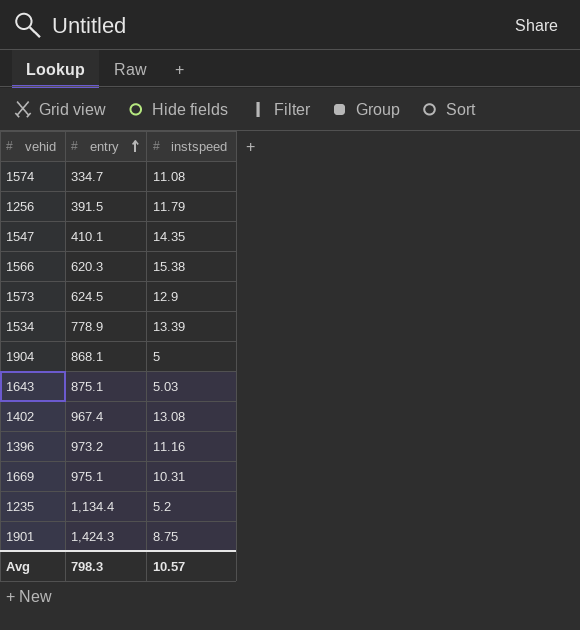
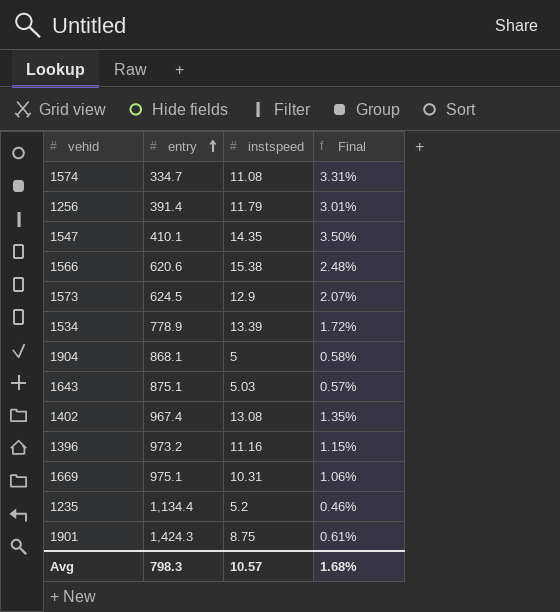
column Final | formula: none -> [instspeed] / [entry]
1256 | entry: 391.5 -> 391.4
1566 | entry: 620.3 -> 620.6

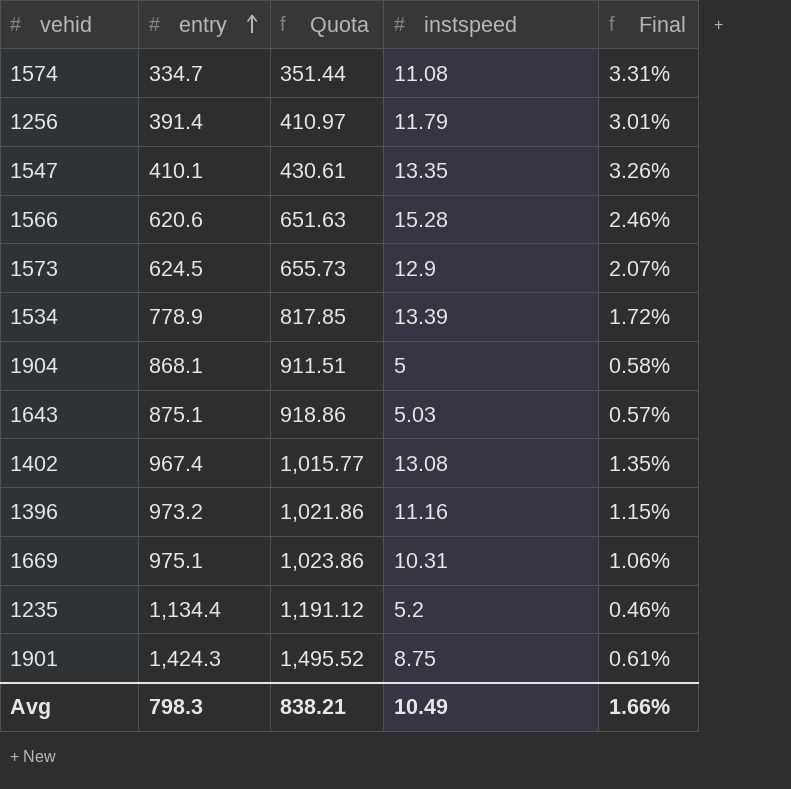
column Quota | formula: none -> [entry] * 1.05
1547 | instspeed: 14.35 -> 13.35
1547 | Final: 3.50% -> 3.26%
1566 | instspeed: 15.38 -> 15.28
1566 | Final: 2.48% -> 2.46%
Avg | instspeed: 10.57 -> 10.49
Avg | Final: 1.68% -> 1.66%

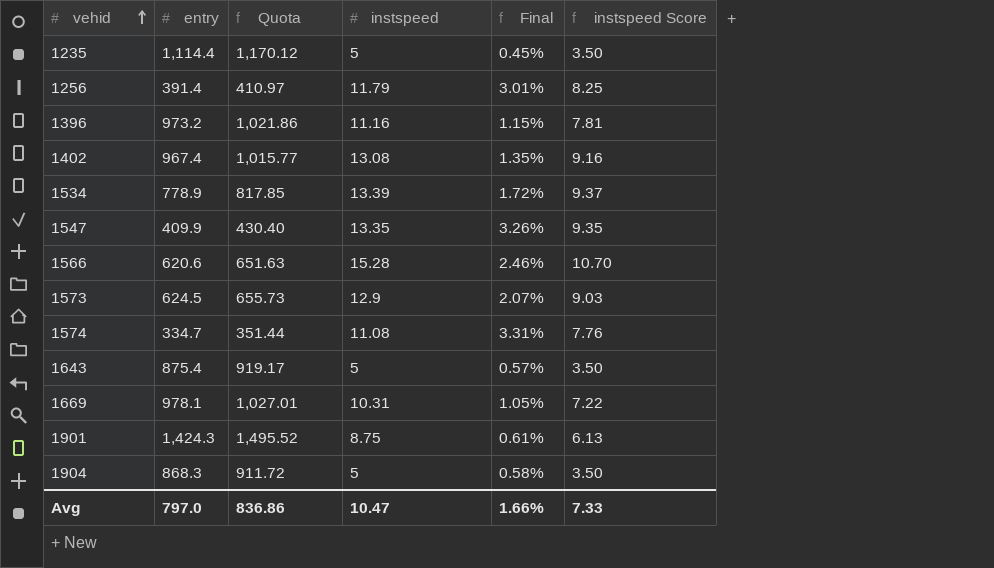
row order: entry ascending -> vehid ascending
column instspeed Score | formula: none -> [instspeed] * 0.7
1235 | entry: 1,134.4 -> 1,114.4
1235 | Quota: 1,191.12 -> 1,170.12
1235 | instspeed: 5.2 -> 5
1235 | Final: 0.46% -> 0.45%
1547 | entry: 410.1 -> 409.9
1547 | Quota: 430.61 -> 430.40
1643 | entry: 875.1 -> 875.4
1643 | Quota: 918.86 -> 919.17
1643 | instspeed: 5.03 -> 5
1669 | entry: 975.1 -> 978.1
1669 | Quota: 1,023.86 -> 1,027.01
1669 | Final: 1.06% -> 1.05%
1904 | entry: 868.1 -> 868.3
1904 | Quota: 911.51 -> 911.72
Avg | entry: 798.3 -> 797.0
Avg | Quota: 838.21 -> 836.86
Avg | instspeed: 10.49 -> 10.47

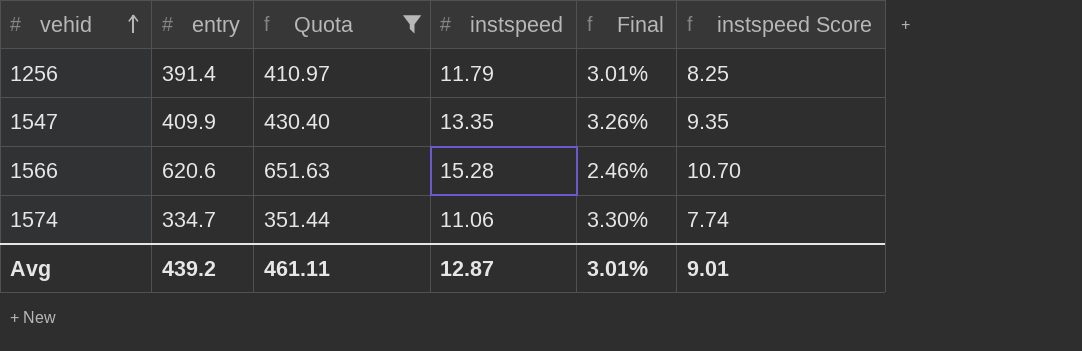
filter: none -> Quota <= 651.63
1574 | instspeed: 11.08 -> 11.06
1574 | Final: 3.31% -> 3.30%
1574 | instspeed Score: 7.76 -> 7.74
Avg | entry: 797.0 -> 439.2
Avg | Quota: 836.86 -> 461.11
Avg | instspeed: 10.47 -> 12.87
Avg | Final: 1.66% -> 3.01%
Avg | instspeed Score: 7.33 -> 9.01

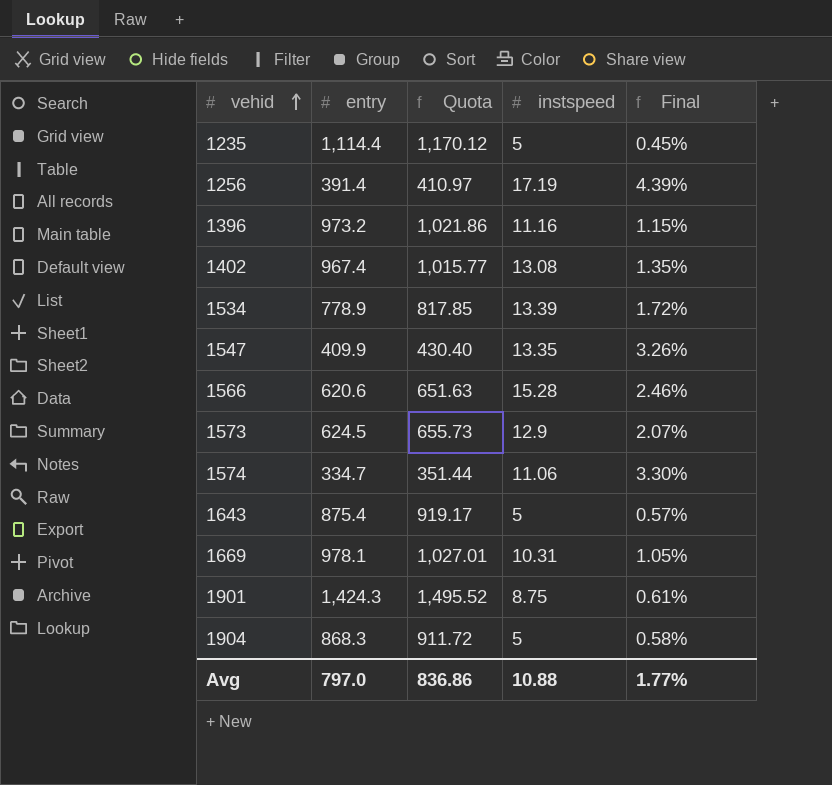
filter: Quota <= 651.63 -> none
column instspeed Score | formula: [instspeed] * 0.7 -> none
1256 | instspeed: 11.79 -> 17.19
1256 | Final: 3.01% -> 4.39%
Avg | entry: 439.2 -> 797.0
Avg | Quota: 461.11 -> 836.86
Avg | instspeed: 12.87 -> 10.88
Avg | Final: 3.01% -> 1.77%

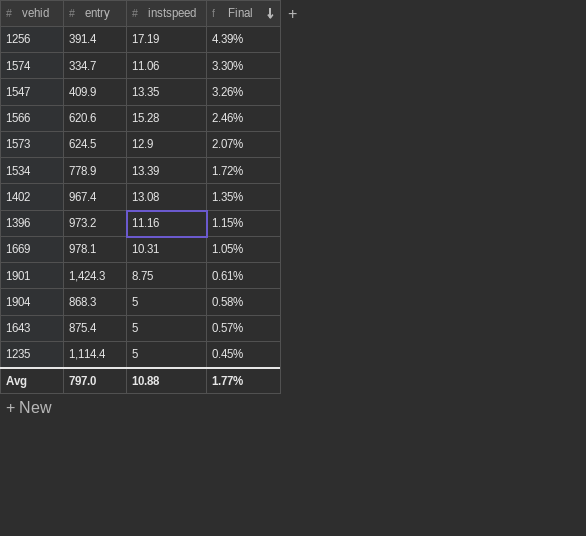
row order: vehid ascending -> Final descending
column Quota | formula: [entry] * 1.05 -> none

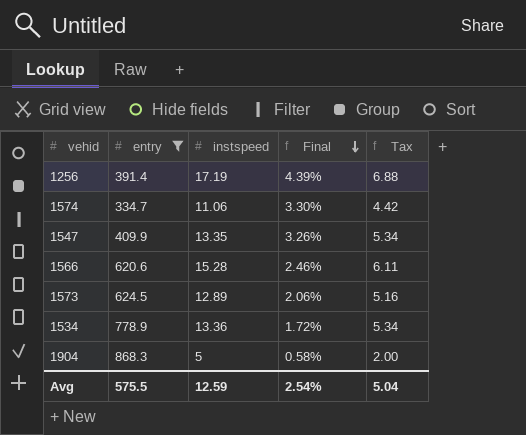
filter: none -> entry <= 868.3
column Tax | formula: none -> [instspeed] * 0.4
1573 | instspeed: 12.9 -> 12.89
1573 | Final: 2.07% -> 2.06%
1534 | instspeed: 13.39 -> 13.36
Avg | entry: 797.0 -> 575.5
Avg | instspeed: 10.88 -> 12.59
Avg | Final: 1.77% -> 2.54%

